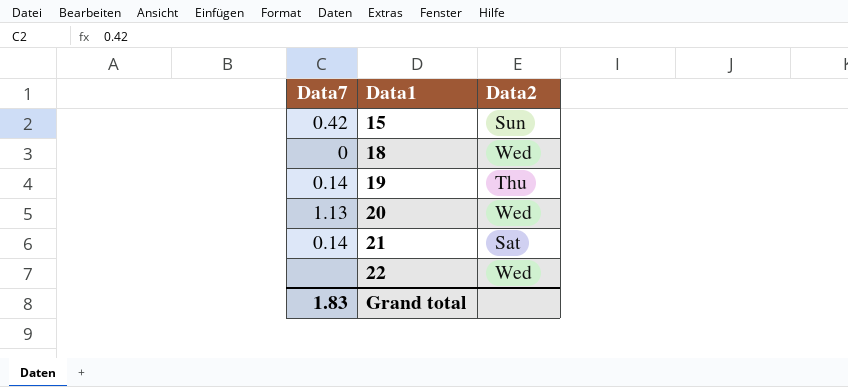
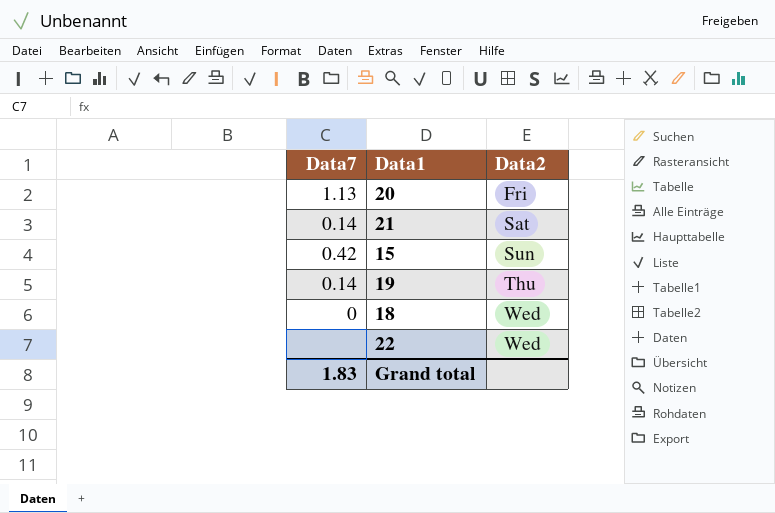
row order: Data1 ascending -> Data2 ascending
20 | Data2: Wed -> Fri

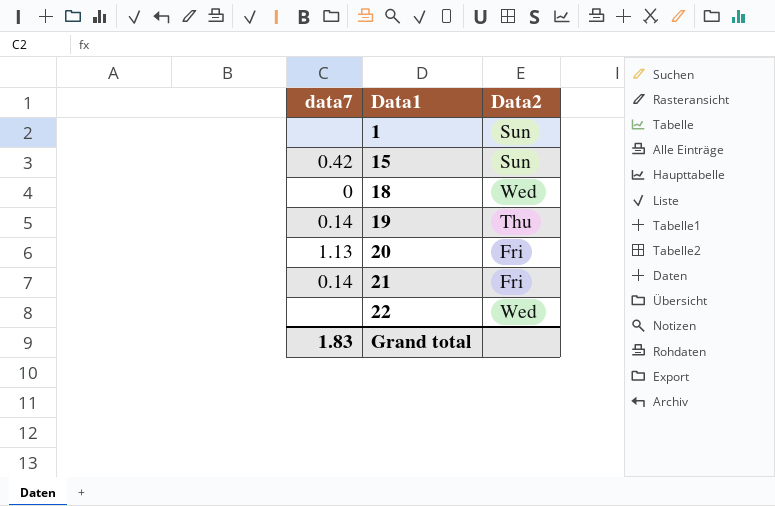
row order: Data2 ascending -> Data1 ascending
column name: Data7 -> data7
row 1: none -> none | Sun
21 | Data2: Sat -> Fri

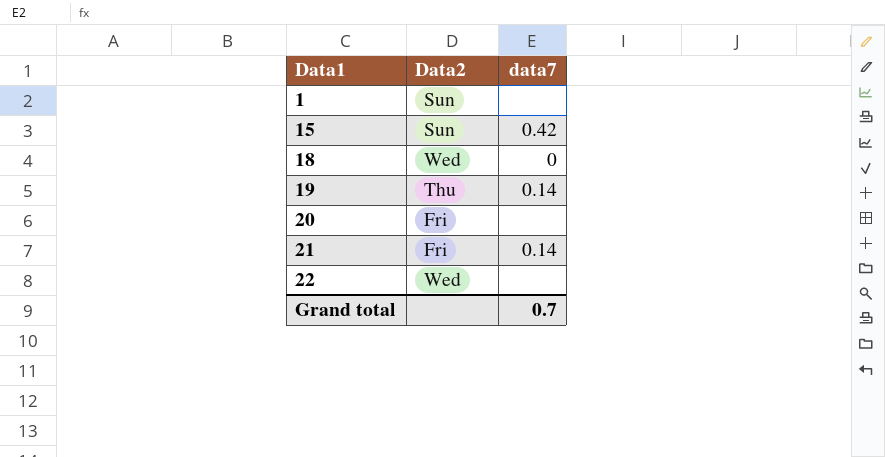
column data7 | position: 1 -> 3
20 | data7: 1.13 -> none
Grand total | data7: 1.83 -> 0.7

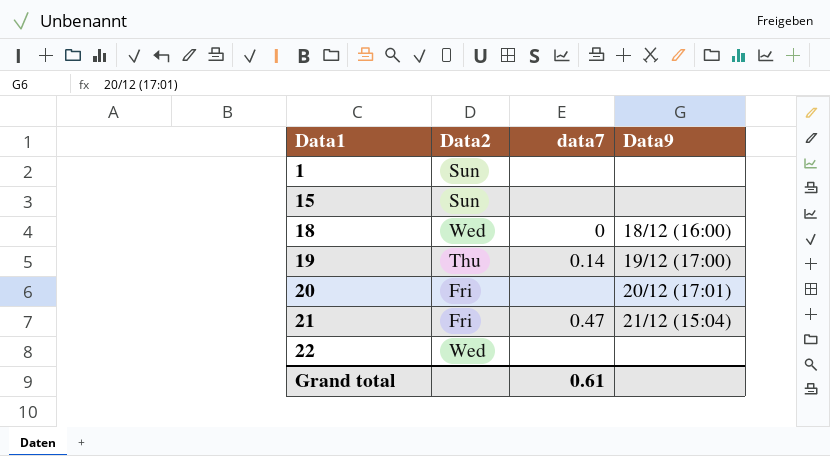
column Data9 | position: none -> 4
15 | data7: 0.42 -> none
21 | data7: 0.14 -> 0.47
Grand total | data7: 0.7 -> 0.61

